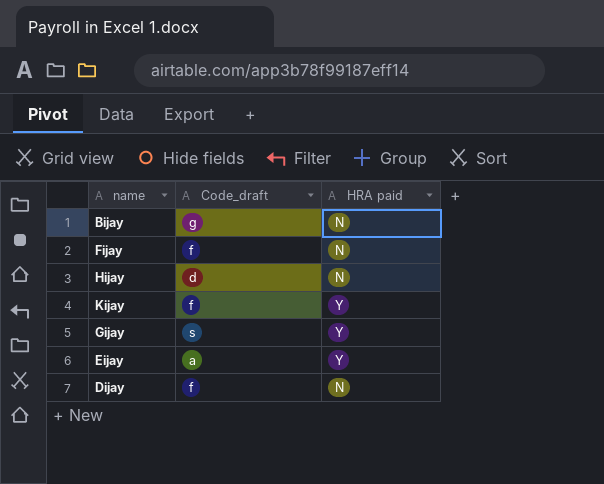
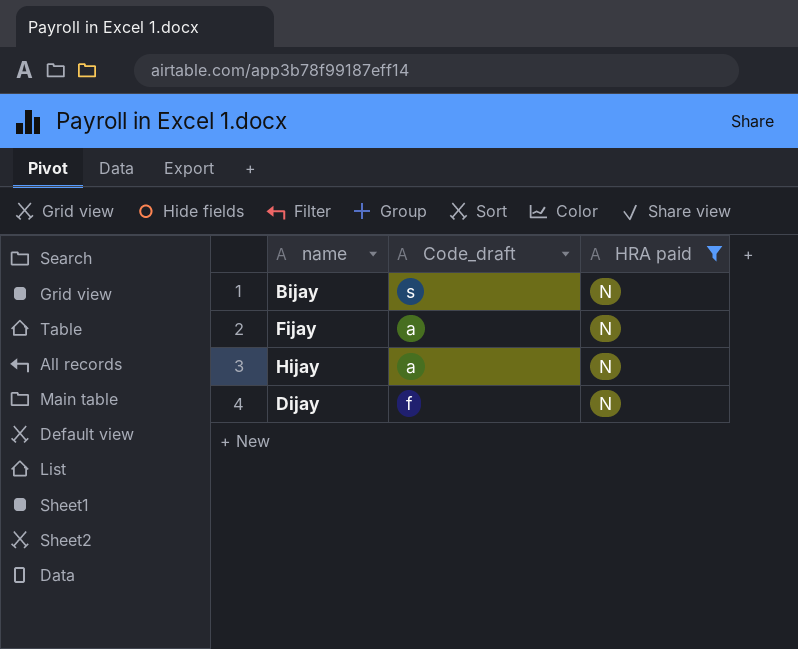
filter: none -> HRA paid = N
Bijay | Code_draft: g -> s
Fijay | Code_draft: f -> a
Hijay | Code_draft: d -> a

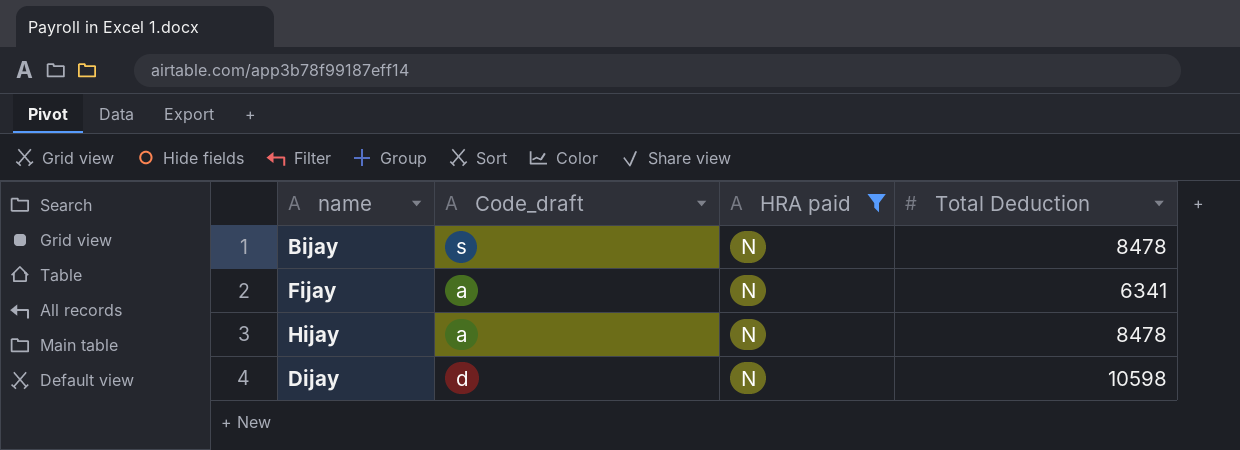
column Total Deduction | position: none -> 4
Dijay | Code_draft: f -> d

